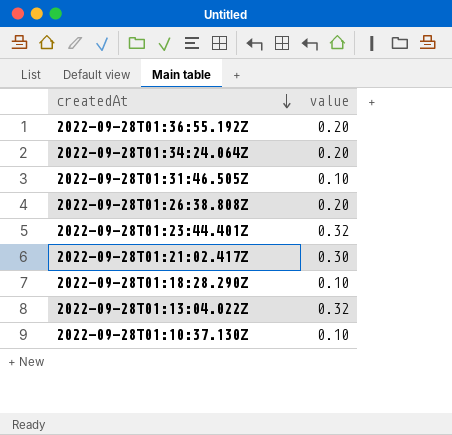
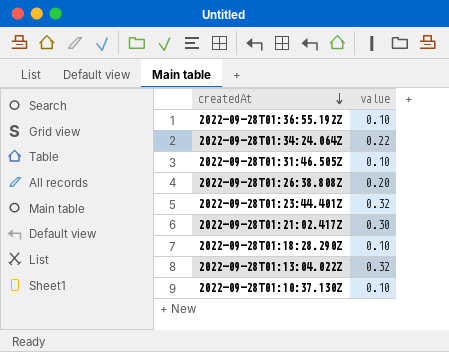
2022-09-28T01:36:55.192Z | value: 0.20 -> 0.10
2022-09-28T01:34:24.064Z | value: 0.20 -> 0.22

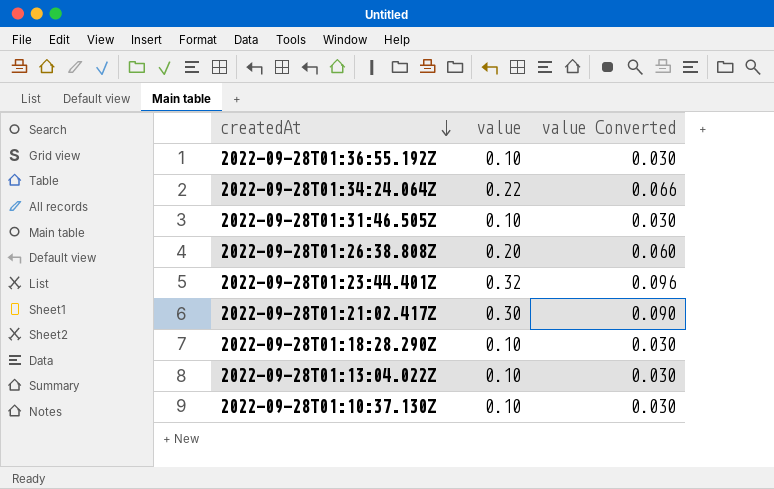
column value Converted | formula: none -> [value] * 0.3
2022-09-28T01:13:04.022Z | value: 0.32 -> 0.10

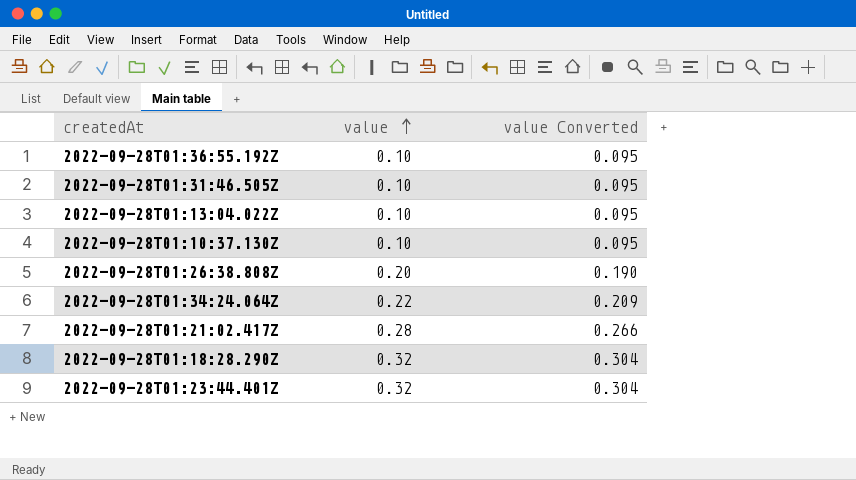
row order: createdAt descending -> value ascending
column value Converted | formula: [value] * 0.3 -> [value] * 0.95
2022-09-28T01:21:02.417Z | value: 0.30 -> 0.28
2022-09-28T01:18:28.290Z | value: 0.10 -> 0.32

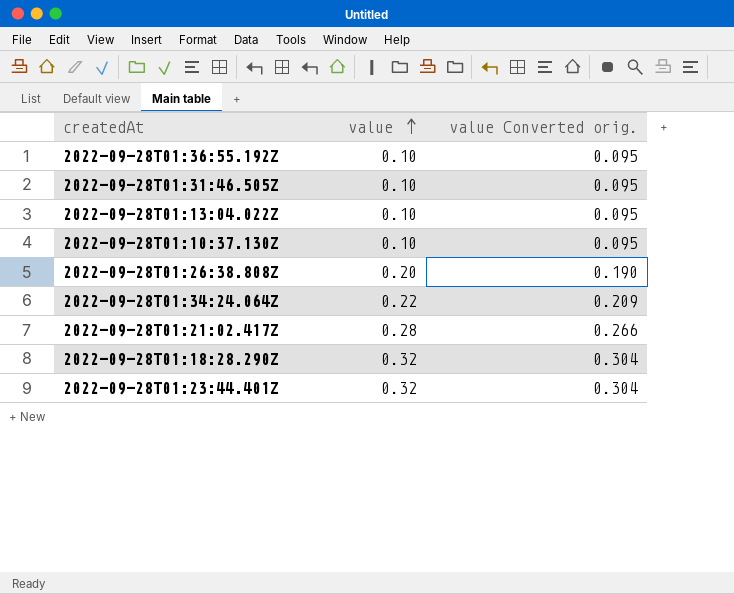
column name: value Converted -> value Converted orig.

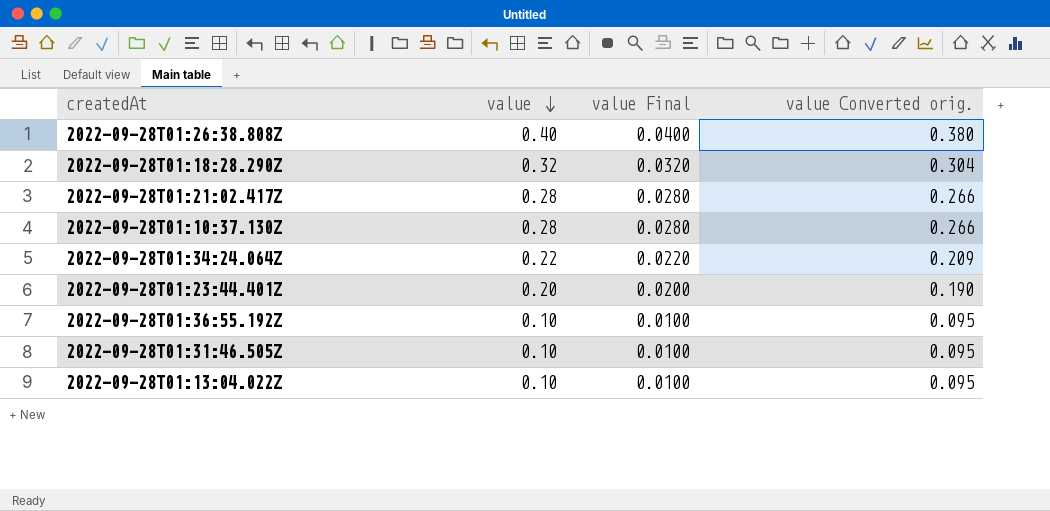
row order: value ascending -> value descending
column value Final | formula: none -> [value] * 0.1
2022-09-28T01:26:38.808Z | value: 0.20 -> 0.40
2022-09-28T01:26:38.808Z | value Converted orig.: 0.190 -> 0.380
2022-09-28T01:10:37.130Z | value: 0.10 -> 0.28
2022-09-28T01:10:37.130Z | value Converted orig.: 0.095 -> 0.266
2022-09-28T01:23:44.401Z | value: 0.32 -> 0.20
2022-09-28T01:23:44.401Z | value Converted orig.: 0.304 -> 0.190

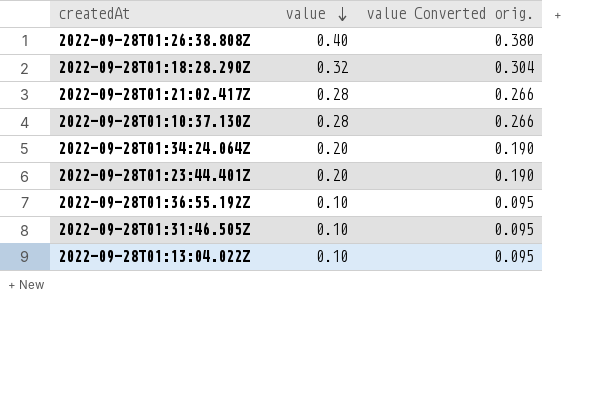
column value Final | formula: [value] * 0.1 -> none
2022-09-28T01:34:24.064Z | value: 0.22 -> 0.20
2022-09-28T01:34:24.064Z | value Converted orig.: 0.209 -> 0.190

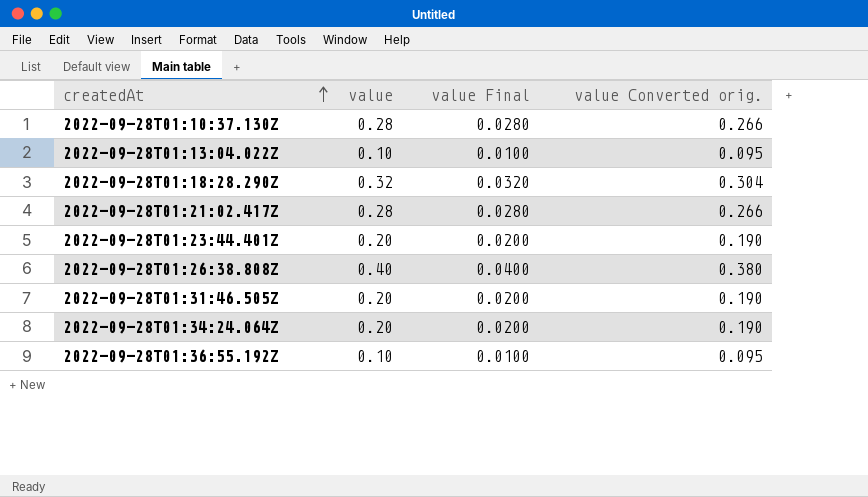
row order: value descending -> createdAt ascending
column value Final | formula: none -> [value] * 0.1
2022-09-28T01:31:46.505Z | value: 0.10 -> 0.20
2022-09-28T01:31:46.505Z | value Converted orig.: 0.095 -> 0.190

